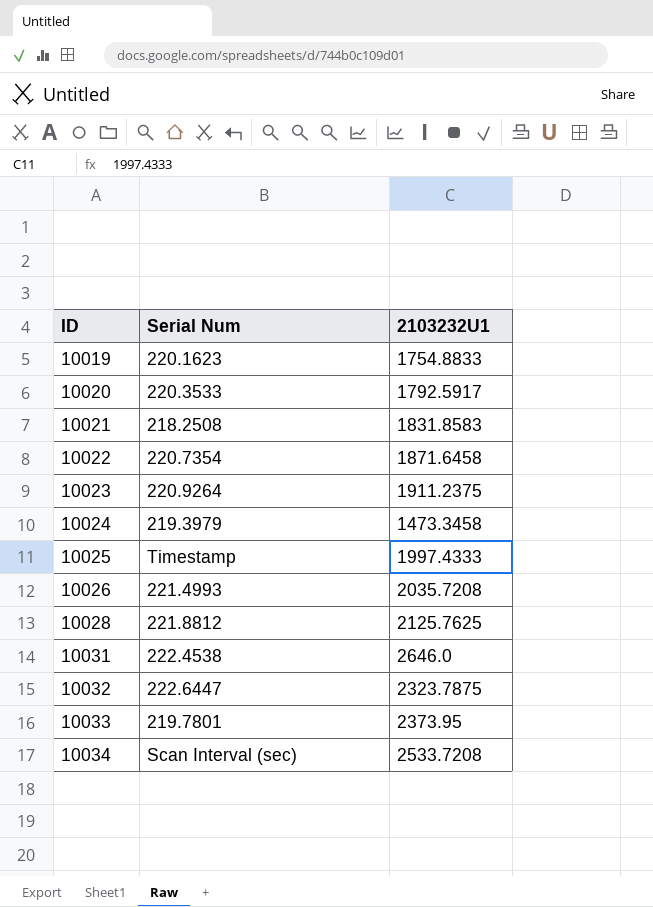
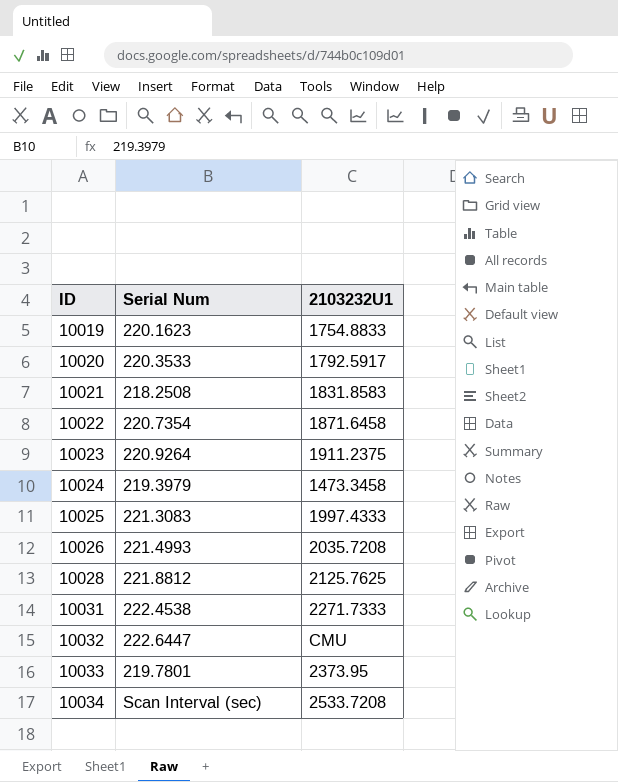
10025 | Serial Num: Timestamp -> 221.3083
10031 | 2103232U1: 2646.0 -> 2271.7333
10032 | 2103232U1: 2323.7875 -> CMU

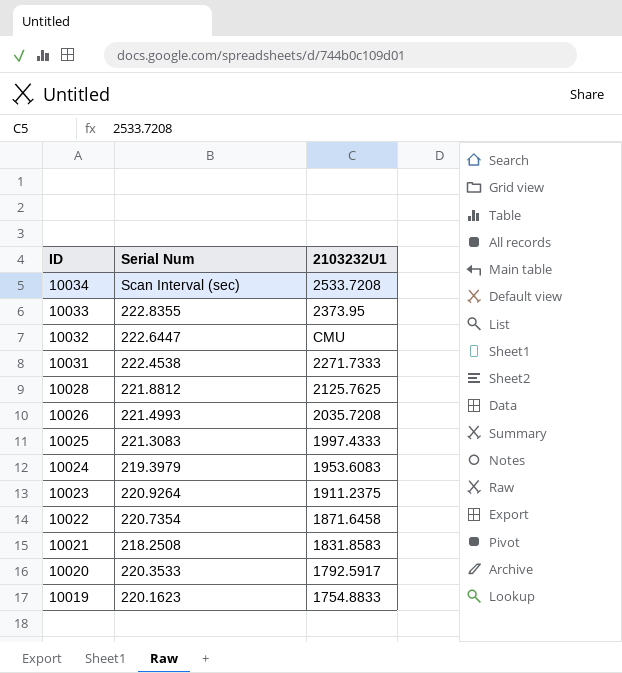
row order: ID ascending -> ID descending
10033 | Serial Num: 219.7801 -> 222.8355
10024 | 2103232U1: 1473.3458 -> 1953.6083

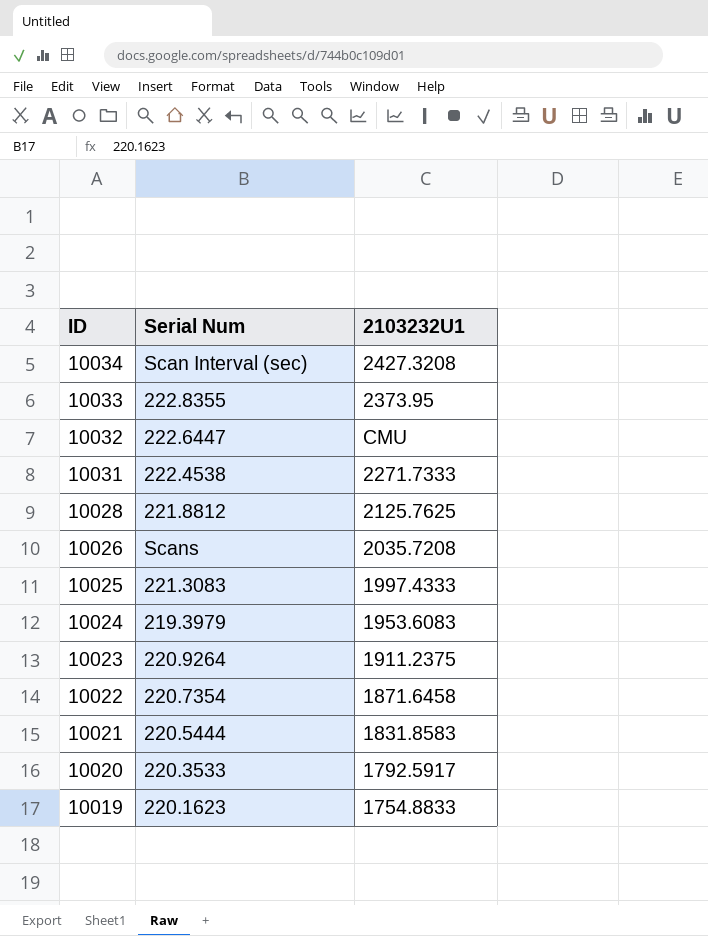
10034 | 2103232U1: 2533.7208 -> 2427.3208
10026 | Serial Num: 221.4993 -> Scans
10021 | Serial Num: 218.2508 -> 220.5444

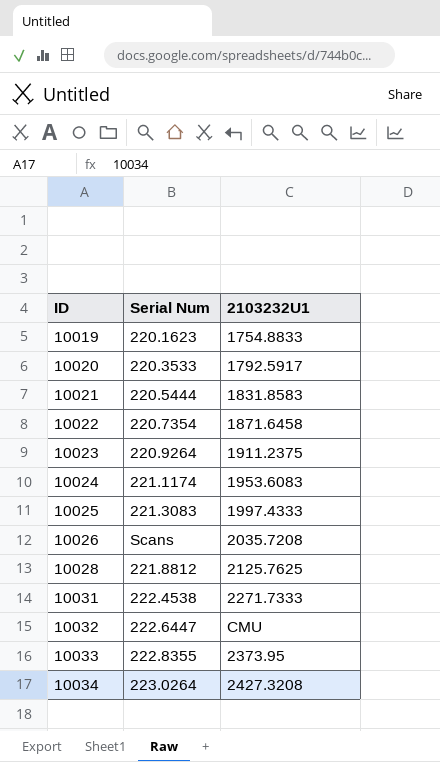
row order: ID descending -> ID ascending
10024 | Serial Num: 219.3979 -> 221.1174
10034 | Serial Num: Scan Interval (sec) -> 223.0264

